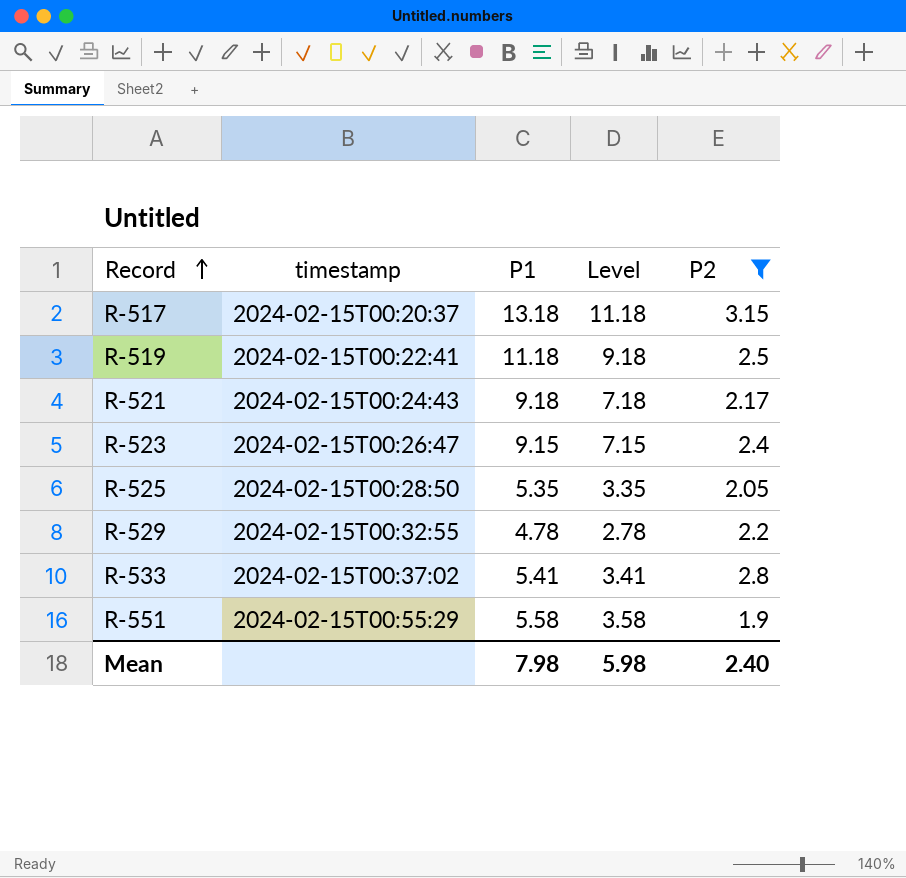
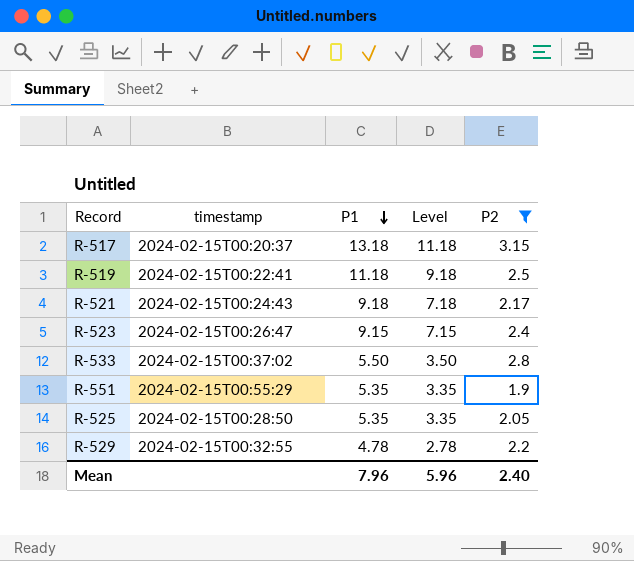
row order: Record ascending -> P1 descending
R-533 | P1: 5.41 -> 5.50
R-533 | Level: 3.41 -> 3.50
R-551 | P1: 5.58 -> 5.35
R-551 | Level: 3.58 -> 3.35
Mean | P1: 7.98 -> 7.96
Mean | Level: 5.98 -> 5.96

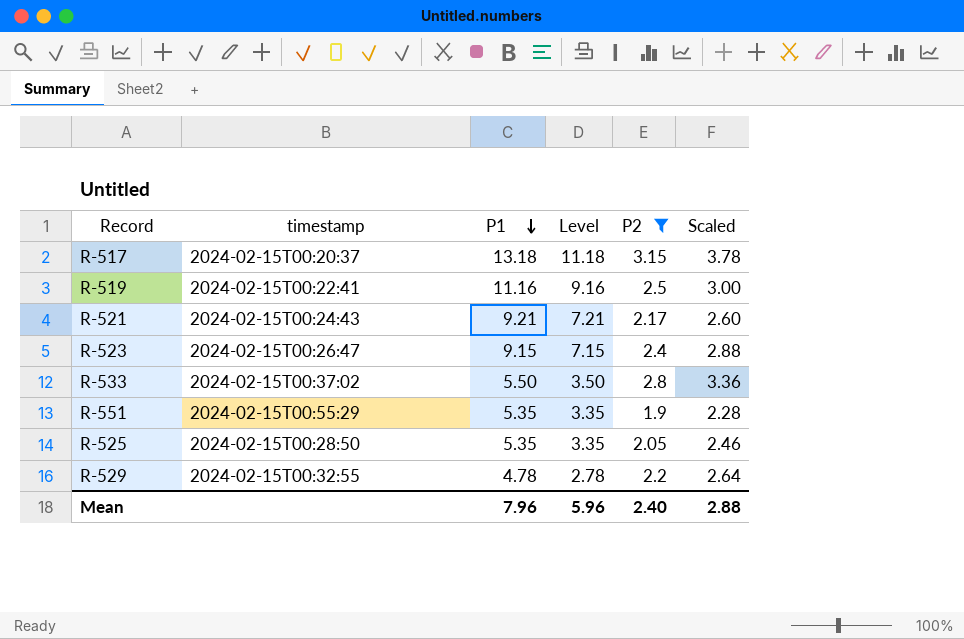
column Scaled | formula: none -> [P2] * 1.2
R-519 | P1: 11.18 -> 11.16
R-519 | Level: 9.18 -> 9.16
R-521 | P1: 9.18 -> 9.21
R-521 | Level: 7.18 -> 7.21

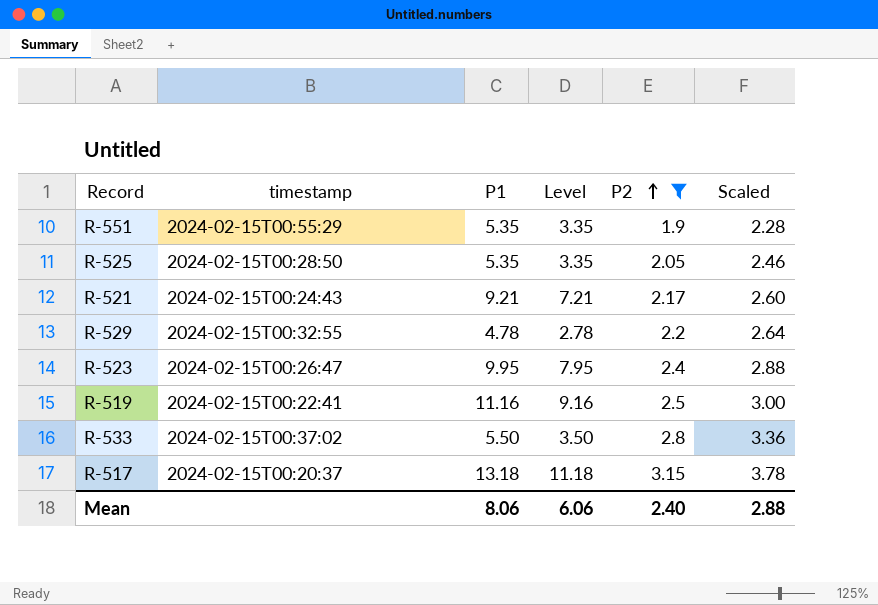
row order: P1 descending -> P2 ascending
R-523 | P1: 9.15 -> 9.95
R-523 | Level: 7.15 -> 7.95
Mean | P1: 7.96 -> 8.06
Mean | Level: 5.96 -> 6.06

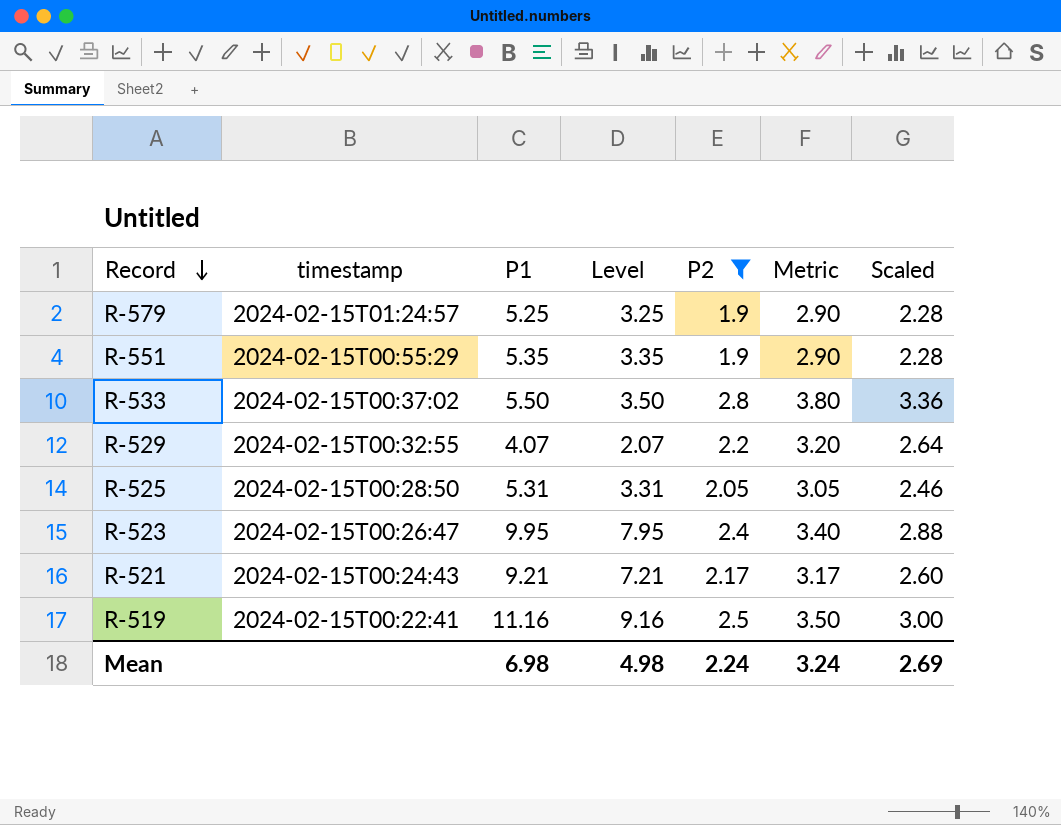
row order: P2 ascending -> Record descending
column Metric | formula: none -> [P2] + 1
row R-517: 2024-02-15T00:20:37 | 13.18 | 11.18 | 3.15 | 3.78 -> none
row R-579: none -> 2024-02-15T01:24:57 | 5.25 | 3.25 | 1.9 | 2.90 | 2.28
R-529 | P1: 4.78 -> 4.07
R-529 | Level: 2.78 -> 2.07
R-525 | P1: 5.35 -> 5.31
R-525 | Level: 3.35 -> 3.31
Mean | P1: 8.06 -> 6.98
Mean | Level: 6.06 -> 4.98
Mean | P2: 2.40 -> 2.24
Mean | Scaled: 2.88 -> 2.69

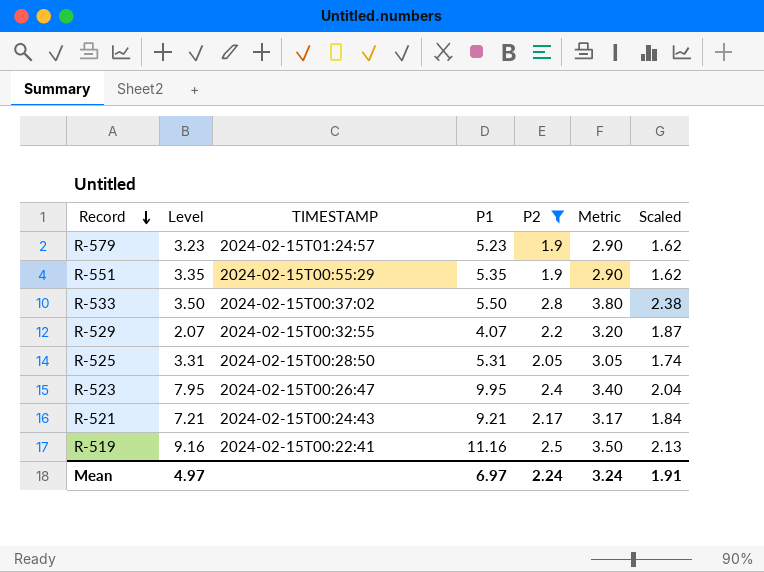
column Level | position: 4 -> 2
column name: timestamp -> TIMESTAMP
column Scaled | formula: [P2] * 1.2 -> [P2] * 0.85
R-579 | Level: 3.25 -> 3.23
R-579 | P1: 5.25 -> 5.23
Mean | Level: 4.98 -> 4.97
Mean | P1: 6.98 -> 6.97
Mean | Scaled: 2.69 -> 1.91

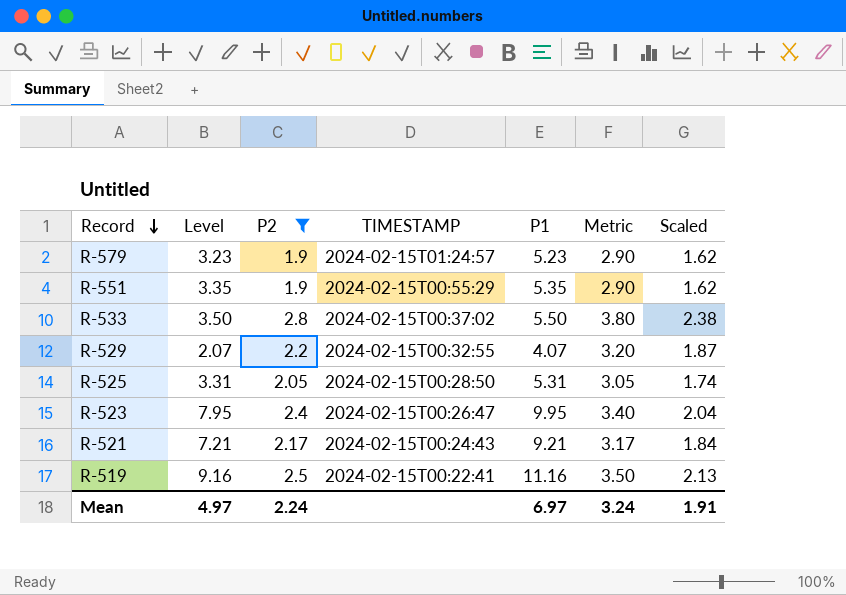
column P2 | position: 5 -> 3

